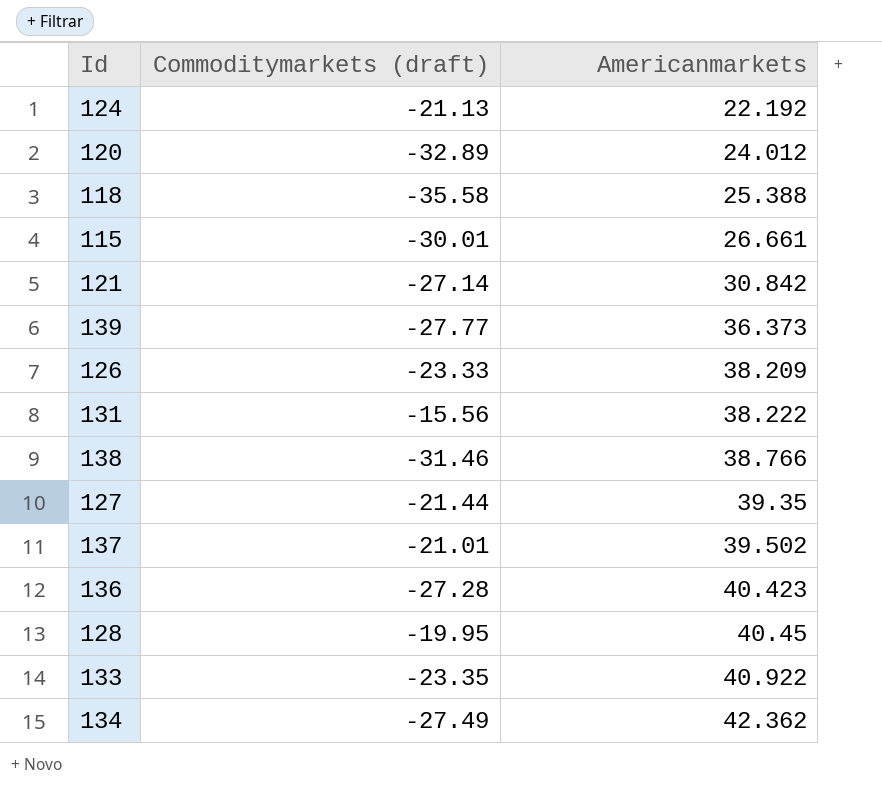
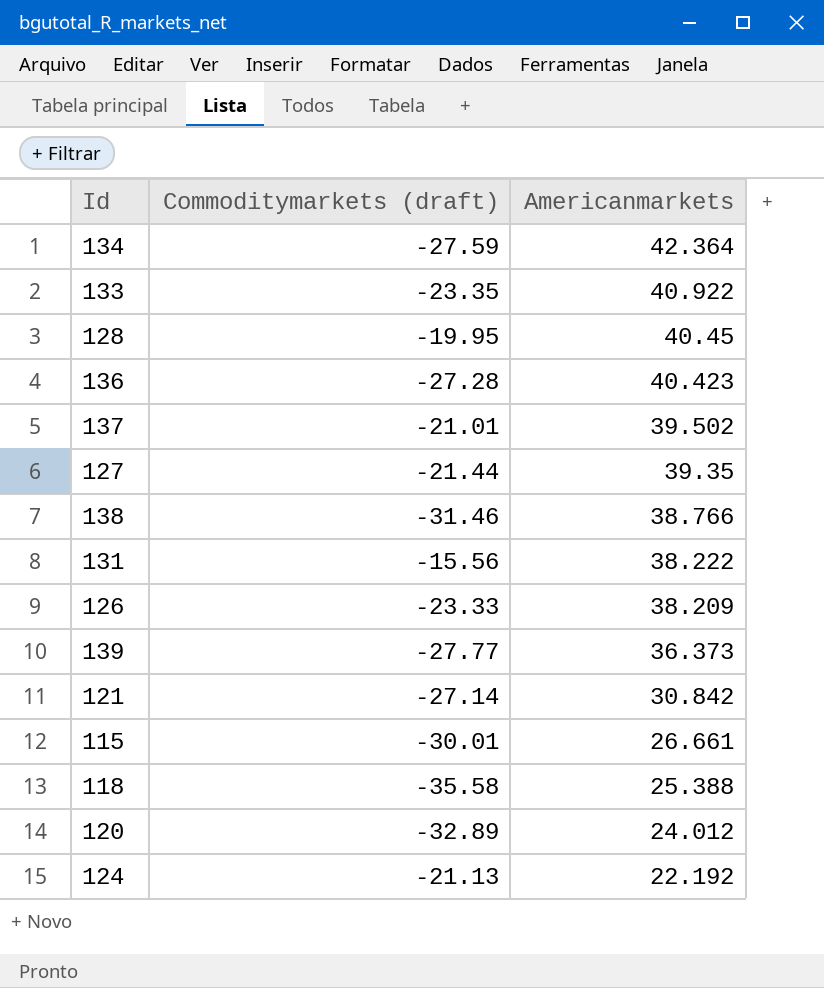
row order: Americanmarkets ascending -> Americanmarkets descending
134 | Commoditymarkets (draft): -27.49 -> -27.59
134 | Americanmarkets: 42.362 -> 42.364

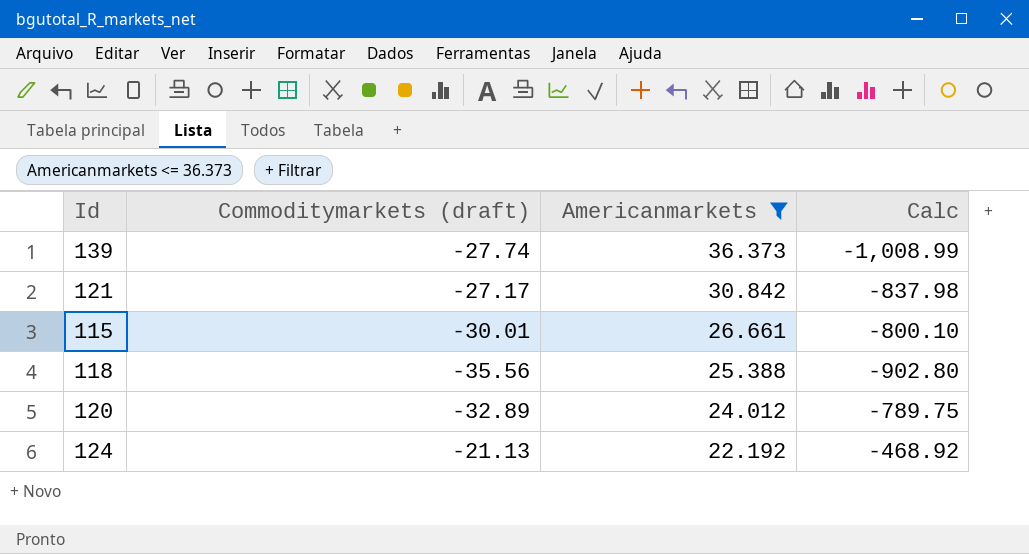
filter: none -> Americanmarkets <= 36.373
column Calc | formula: none -> [Commoditymarkets (draft)] * [Americanmarkets]
139 | Commoditymarkets (draft): -27.77 -> -27.74
121 | Commoditymarkets (draft): -27.14 -> -27.17
118 | Commoditymarkets (draft): -35.58 -> -35.56

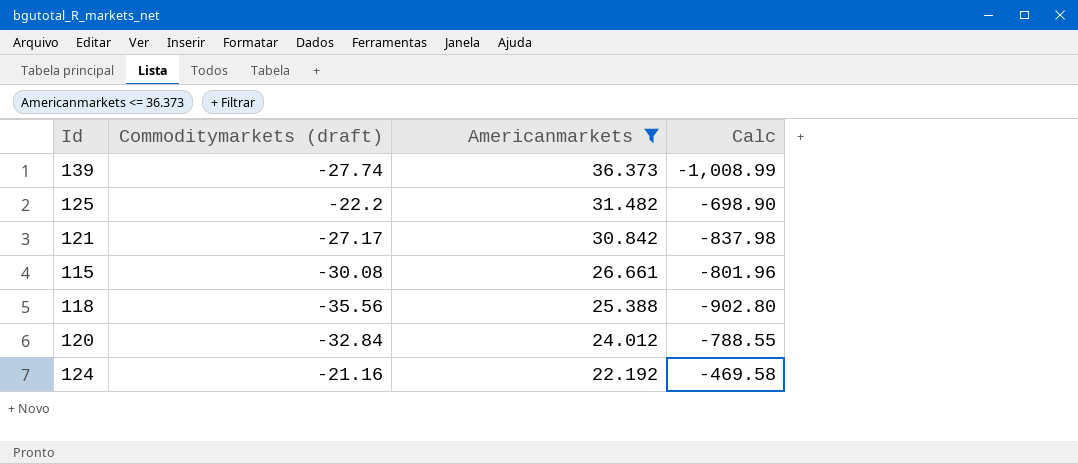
row 125: none -> -22.2 | 31.482 | -698.90
115 | Commoditymarkets (draft): -30.01 -> -30.08
115 | Calc: -800.10 -> -801.96
120 | Commoditymarkets (draft): -32.89 -> -32.84
120 | Calc: -789.75 -> -788.55
124 | Commoditymarkets (draft): -21.13 -> -21.16
124 | Calc: -468.92 -> -469.58

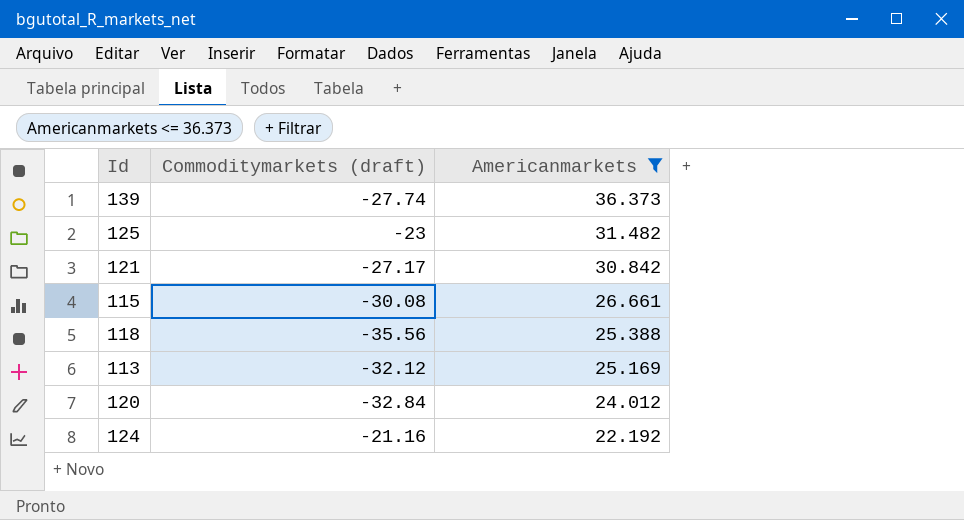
column Calc | formula: [Commoditymarkets (draft)] * [Americanmarkets] -> none
125 | Commoditymarkets (draft): -22.2 -> -23
row 113: none -> -32.12 | 25.169

